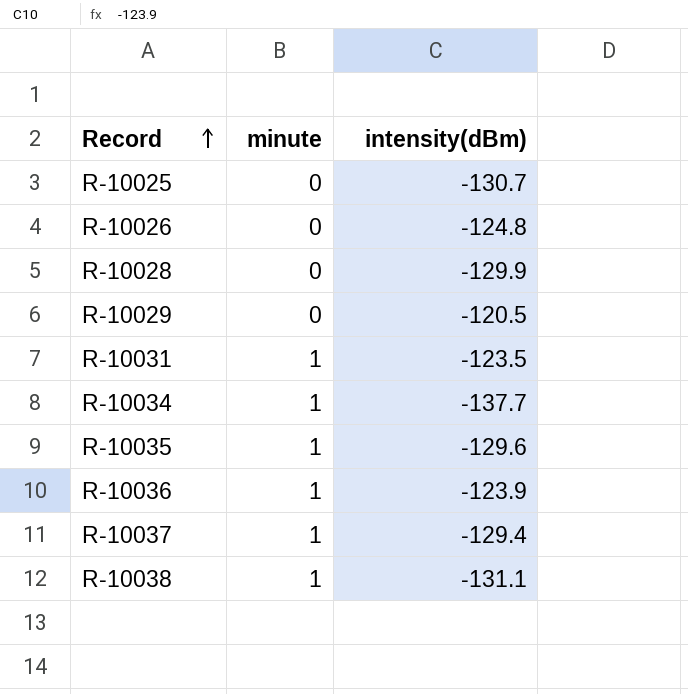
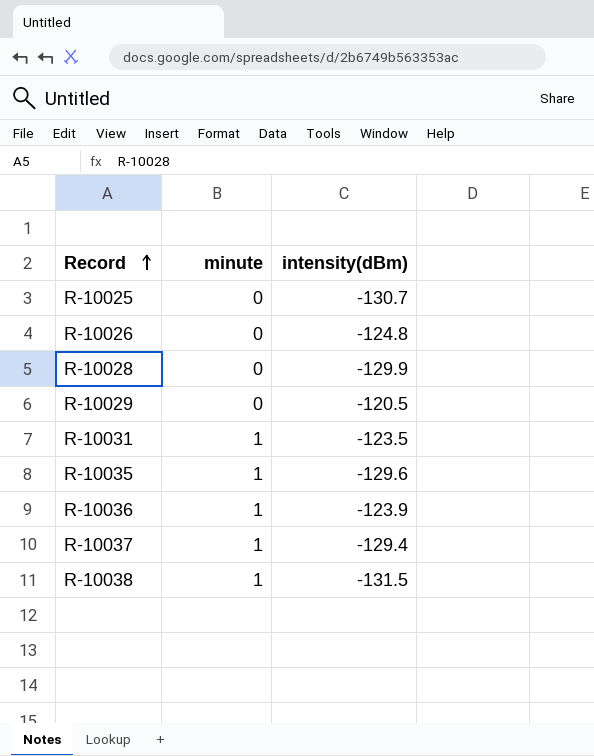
row R-10034: 1 | -137.7 -> none
R-10038 | intensity(dBm): -131.1 -> -131.5

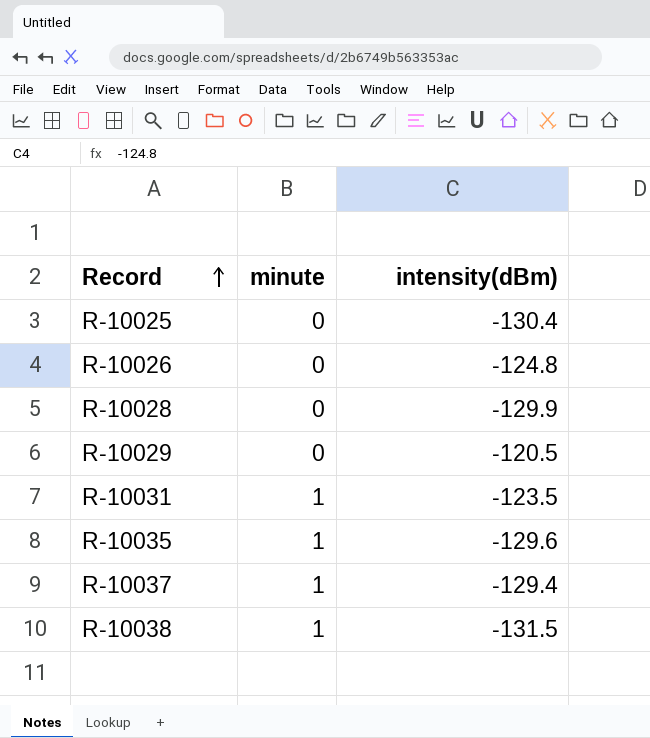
row R-10036: 1 | -123.9 -> none
R-10025 | intensity(dBm): -130.7 -> -130.4

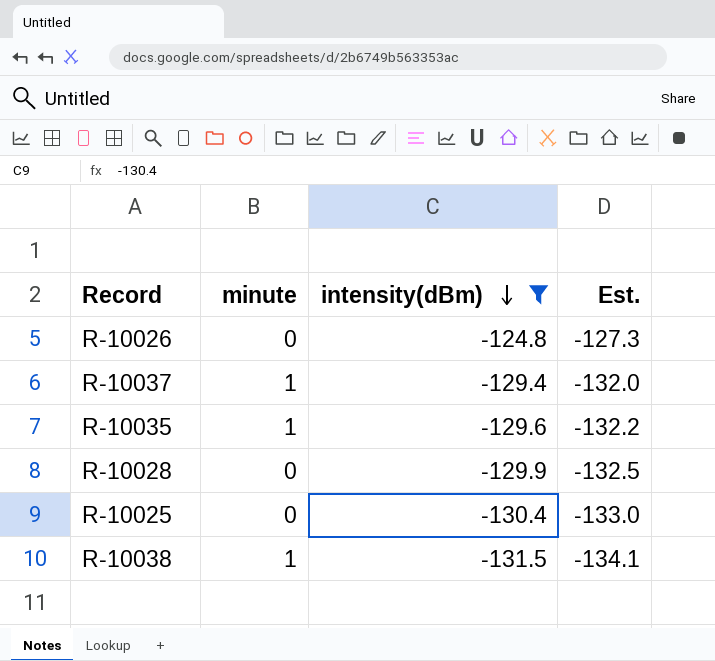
filter: none -> intensity(dBm) <= -124.8
row order: Record ascending -> intensity(dBm) descending
column Est. | formula: none -> [intensity(dBm)] * 1.02

